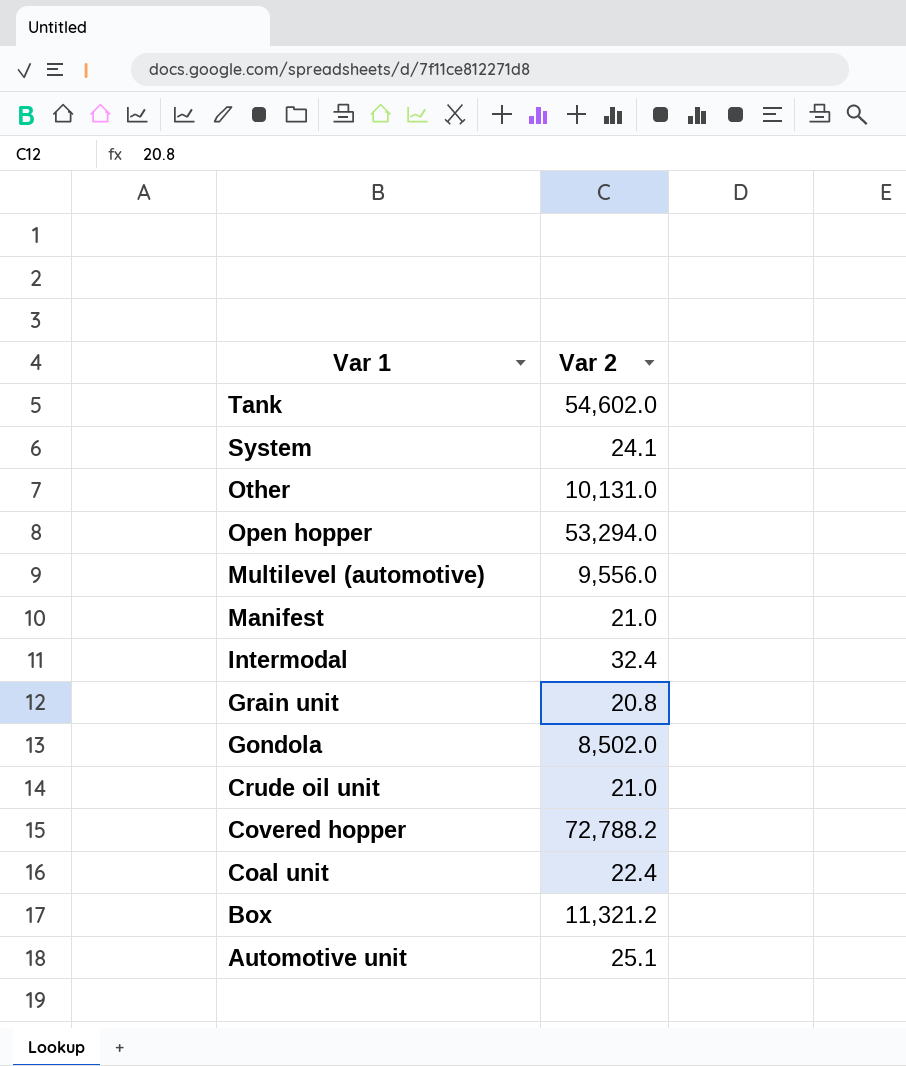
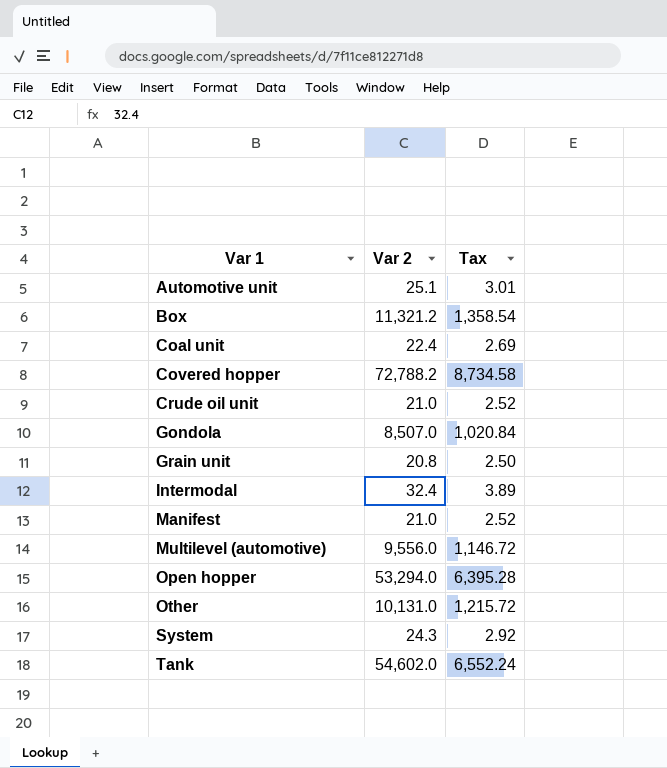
row order: Var 1 descending -> Var 1 ascending
column Tax | formula: none -> [Var 2] * 0.12
Gondola | Var 2: 8,502.0 -> 8,507.0
System | Var 2: 24.1 -> 24.3

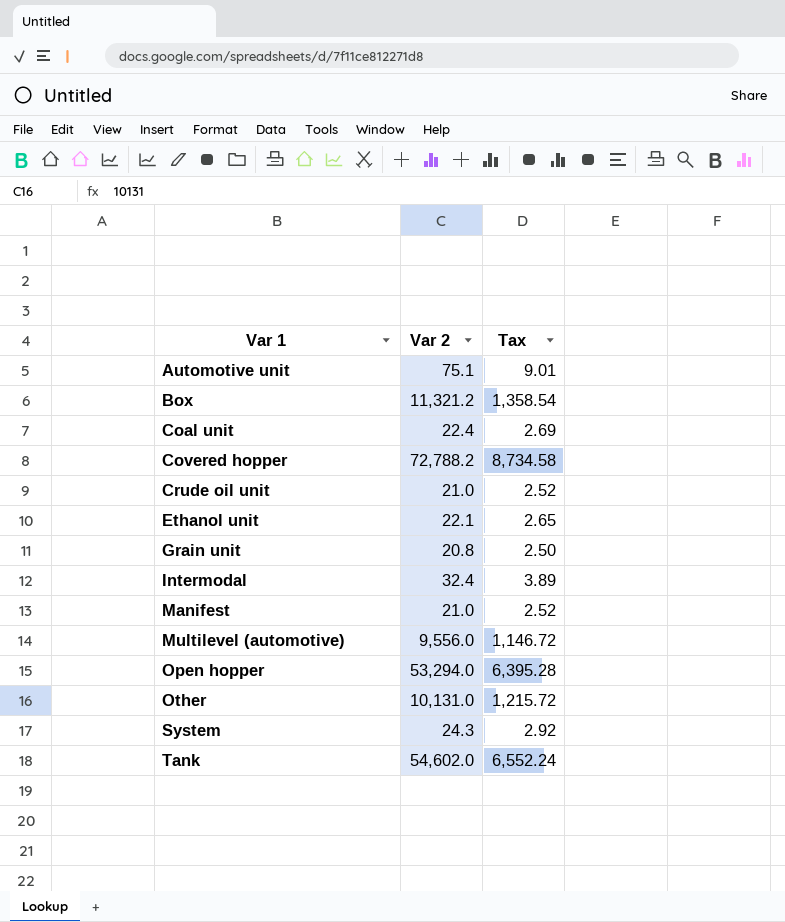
row Gondola: 8,507.0 | 1,020.84 -> none
Automotive unit | Var 2: 25.1 -> 75.1
Automotive unit | Tax: 3.01 -> 9.01
row Ethanol unit: none -> 22.1 | 2.65

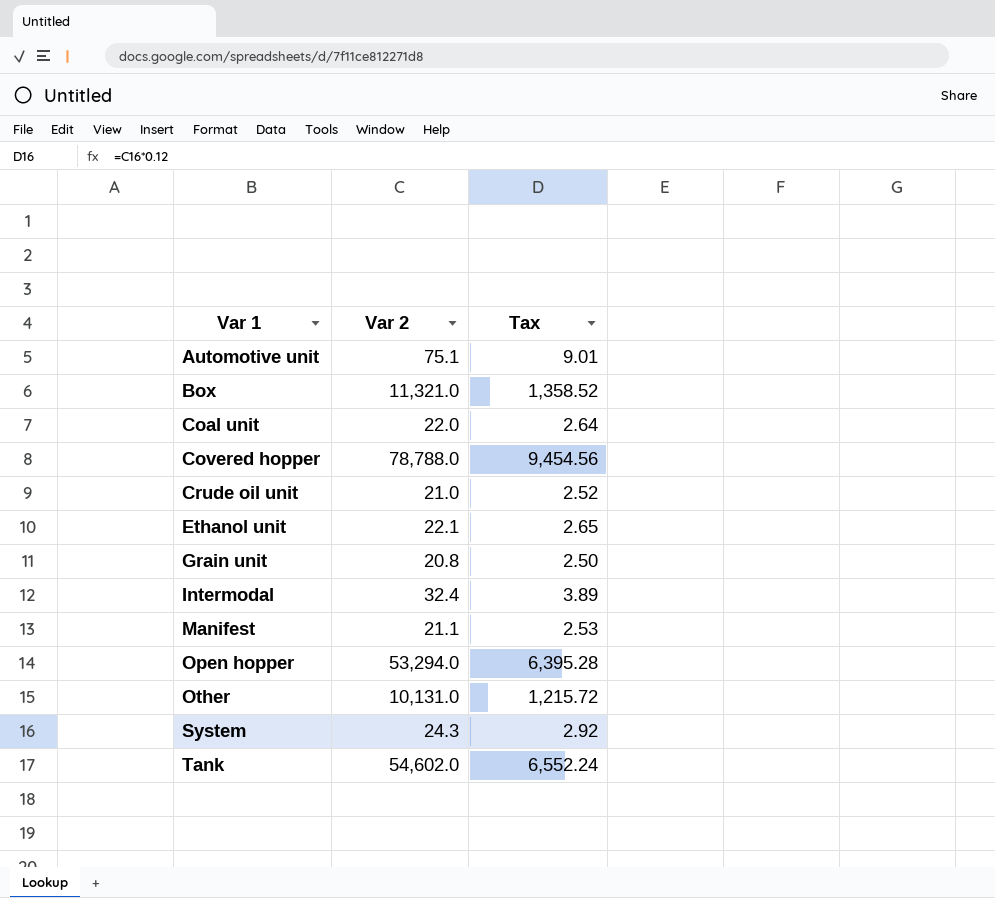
row Multilevel (automotive): 9,556.0 | 1,146.72 -> none
Box | Var 2: 11,321.2 -> 11,321.0
Box | Tax: 1,358.54 -> 1,358.52
Coal unit | Var 2: 22.4 -> 22.0
Coal unit | Tax: 2.69 -> 2.64
Covered hopper | Var 2: 72,788.2 -> 78,788.0
Covered hopper | Tax: 8,734.58 -> 9,454.56
Manifest | Var 2: 21.0 -> 21.1
Manifest | Tax: 2.52 -> 2.53

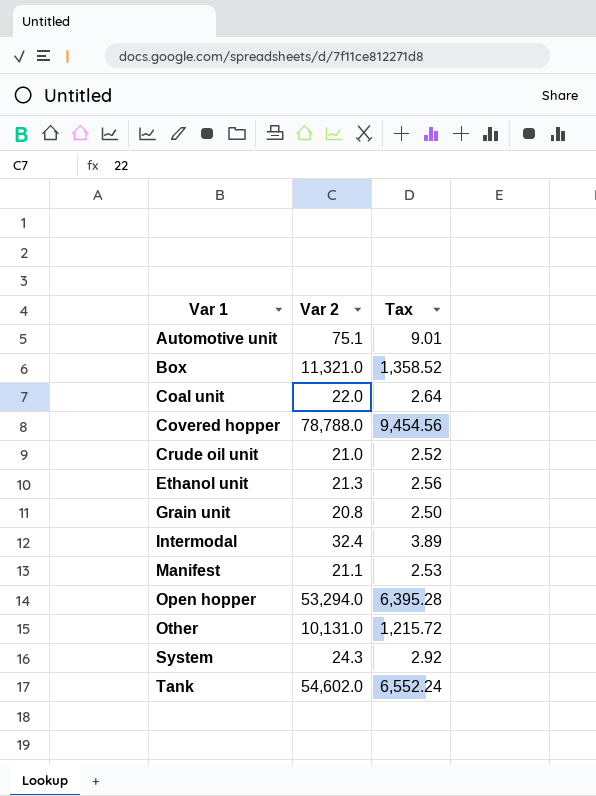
Ethanol unit | Var 2: 22.1 -> 21.3
Ethanol unit | Tax: 2.65 -> 2.56

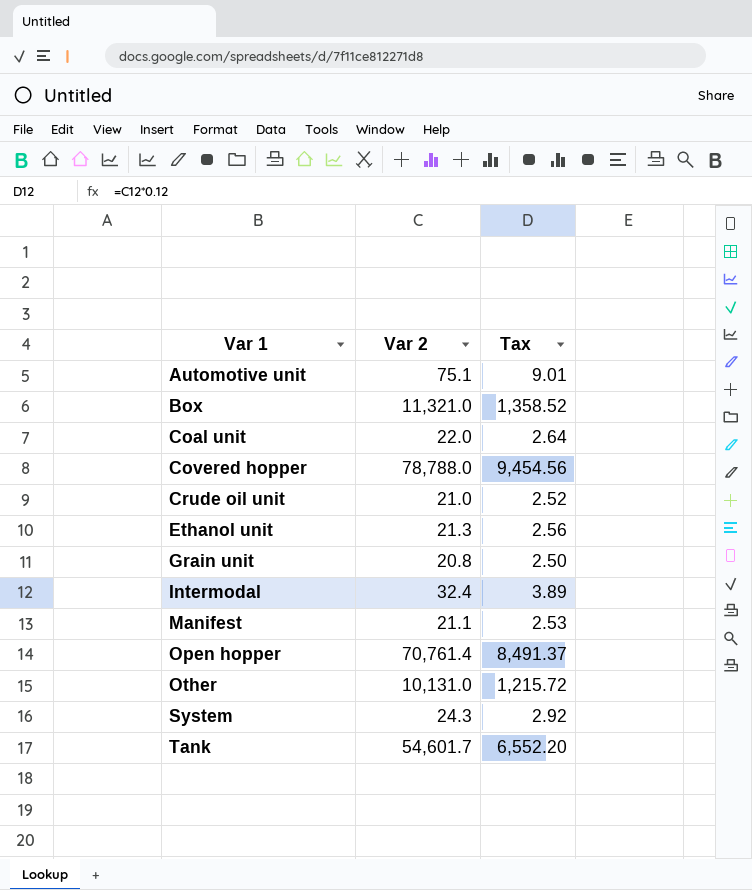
Open hopper | Var 2: 53,294.0 -> 70,761.4
Open hopper | Tax: 6,395.28 -> 8,491.37
Tank | Var 2: 54,602.0 -> 54,601.7
Tank | Tax: 6,552.24 -> 6,552.20

